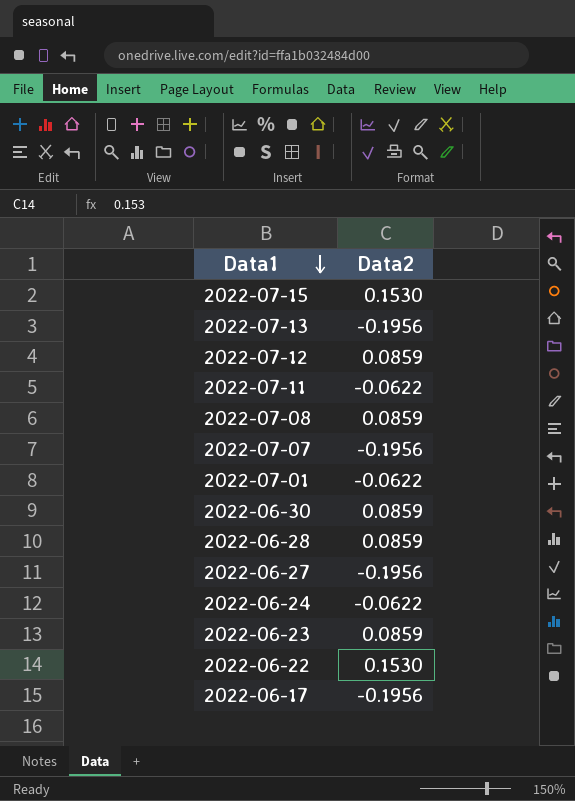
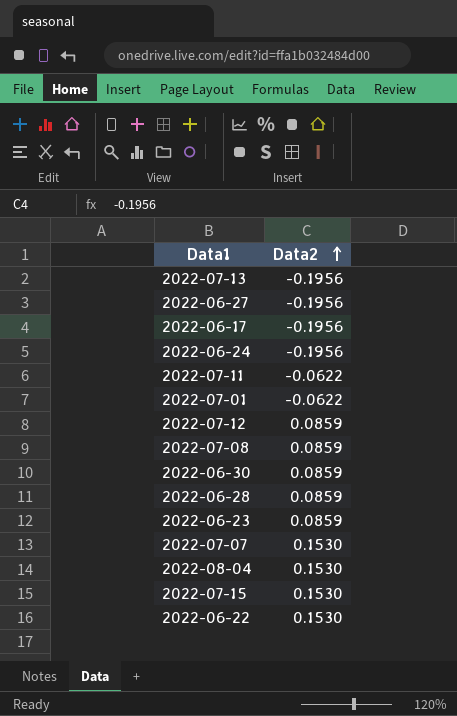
row order: Data1 descending -> Data2 ascending
2022-06-24 | Data2: -0.0622 -> -0.1956
2022-07-07 | Data2: -0.1956 -> 0.1530
row 2022-08-04: none -> 0.1530

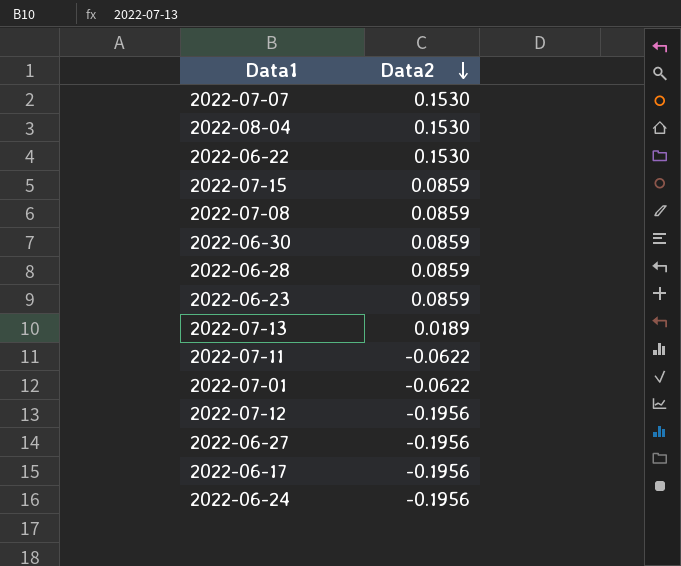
row order: Data2 ascending -> Data2 descending
2022-07-15 | Data2: 0.1530 -> 0.0859
2022-07-13 | Data2: -0.1956 -> 0.0189
2022-07-12 | Data2: 0.0859 -> -0.1956

